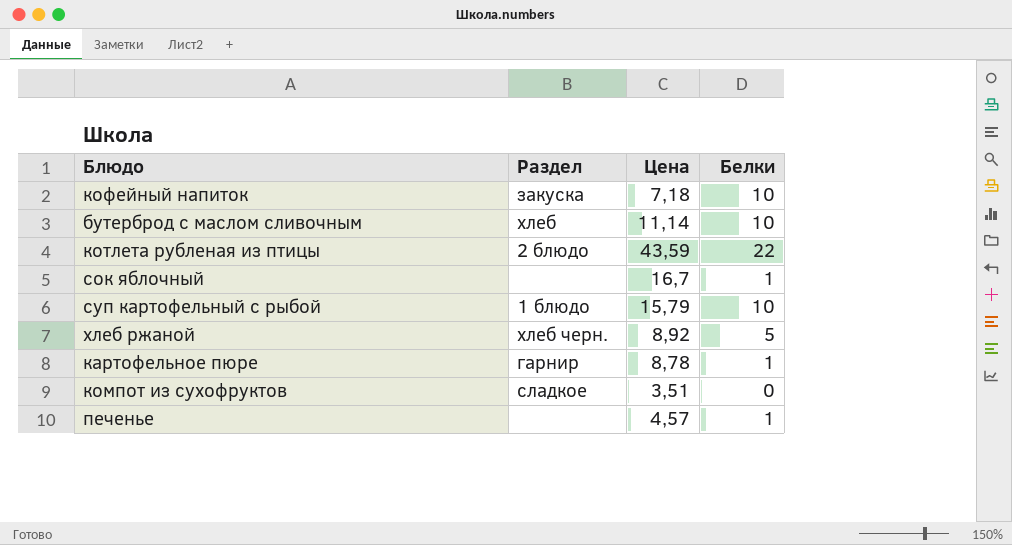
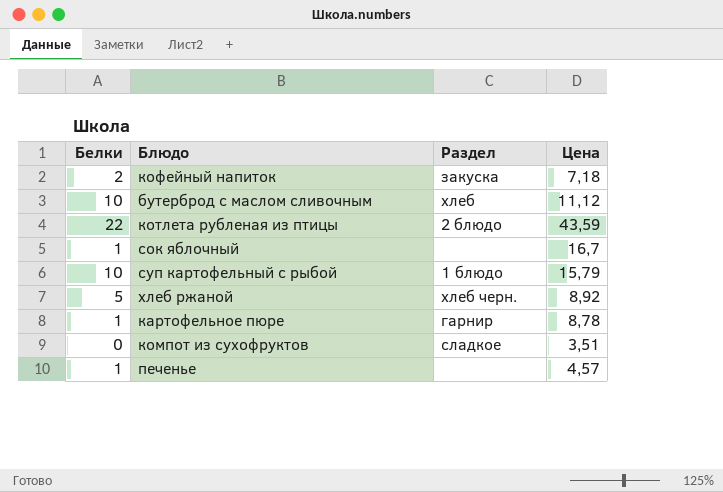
column Белки | position: 4 -> 1
кофейный напиток | Белки: 10 -> 2
бутерброд с маслом сливочным | Цена: 11,14 -> 11,12

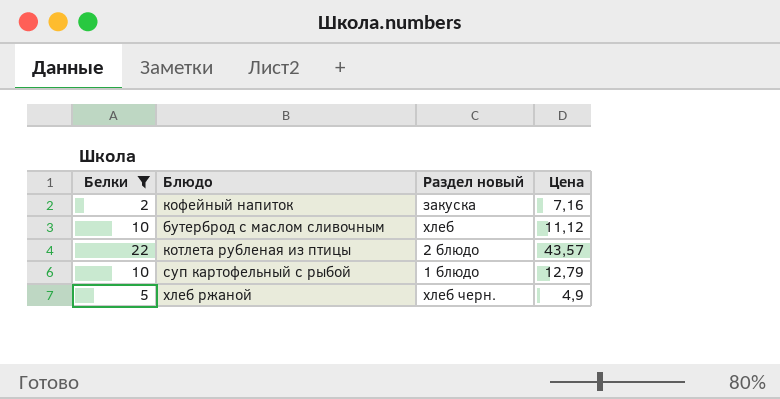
filter: none -> Белки >= 2
column name: Раздел -> Раздел новый
кофейный напиток | Цена: 7,18 -> 7,16
котлета рубленая из птицы | Цена: 43,59 -> 43,57
суп картофельный с рыбой | Цена: 15,79 -> 12,79
хлеб ржаной | Цена: 8,92 -> 4,9

